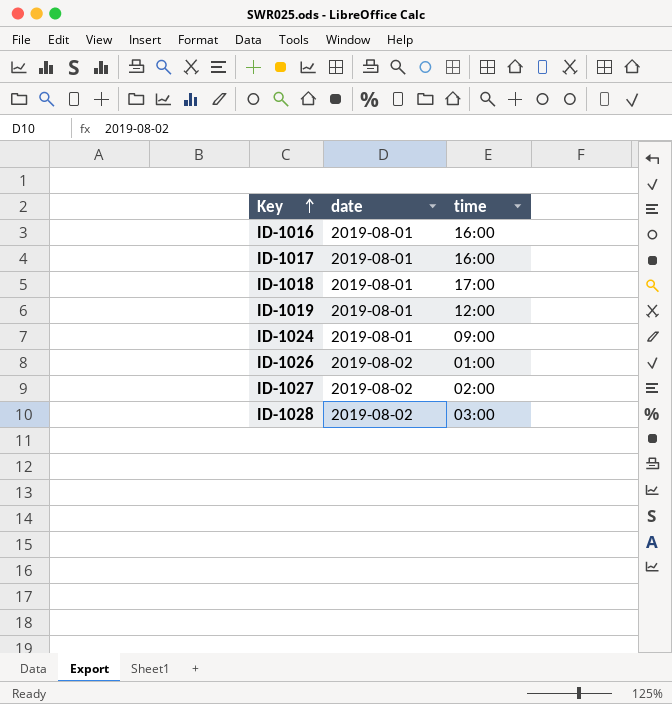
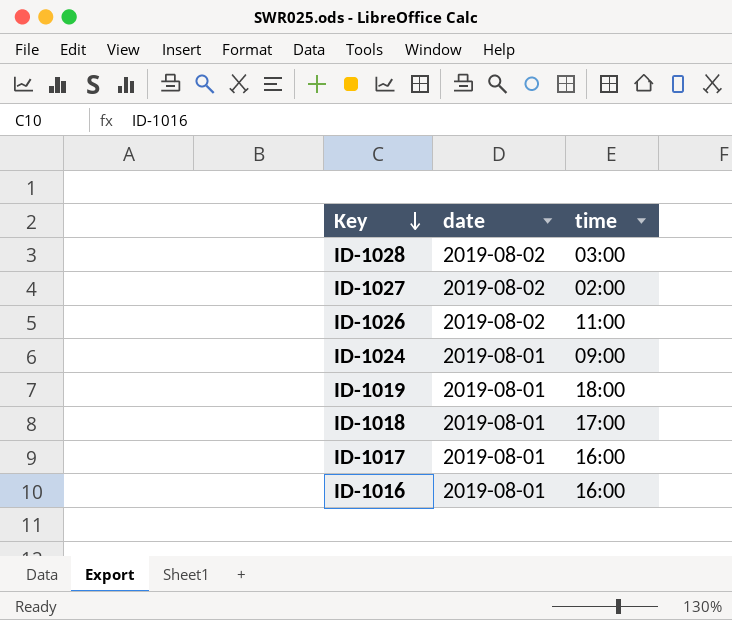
row order: Key ascending -> Key descending
ID-1026 | time: 01:00 -> 11:00
ID-1019 | time: 12:00 -> 18:00

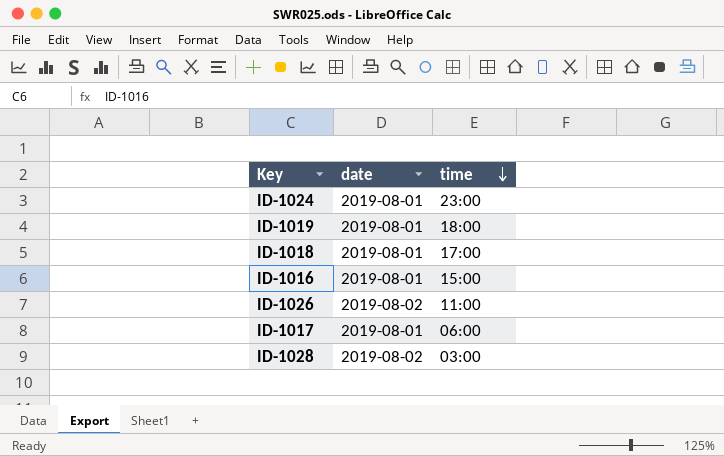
row order: Key descending -> time descending
row ID-1027: 2019-08-02 | 02:00 -> none
ID-1024 | time: 09:00 -> 23:00
ID-1016 | time: 16:00 -> 15:00
ID-1017 | time: 16:00 -> 06:00

